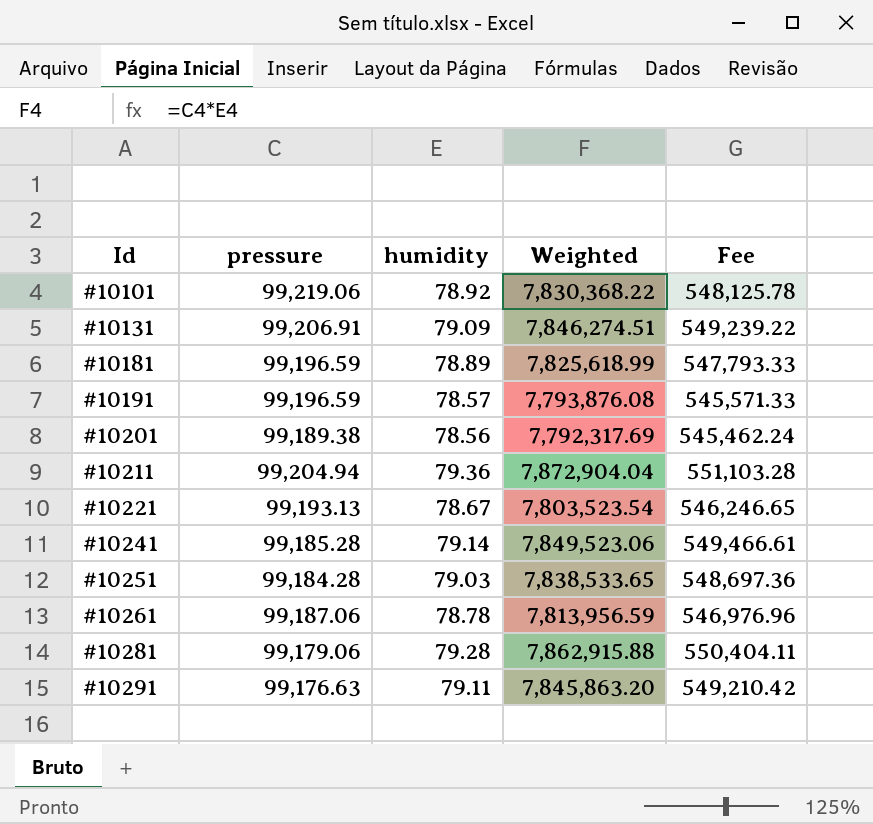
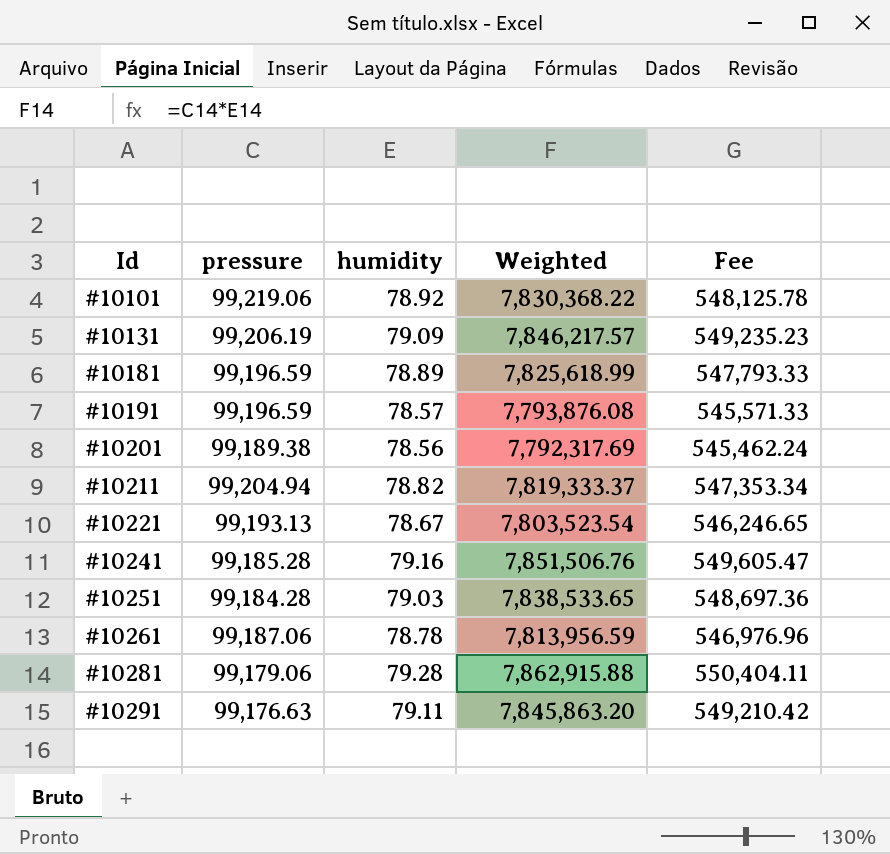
#10131 | pressure: 99,206.91 -> 99,206.19
#10131 | Weighted: 7,846,274.51 -> 7,846,217.57
#10131 | Fee: 549,239.22 -> 549,235.23
#10211 | humidity: 79.36 -> 78.82
#10211 | Weighted: 7,872,904.04 -> 7,819,333.37
#10211 | Fee: 551,103.28 -> 547,353.34
#10241 | humidity: 79.14 -> 79.16
#10241 | Weighted: 7,849,523.06 -> 7,851,506.76
#10241 | Fee: 549,466.61 -> 549,605.47

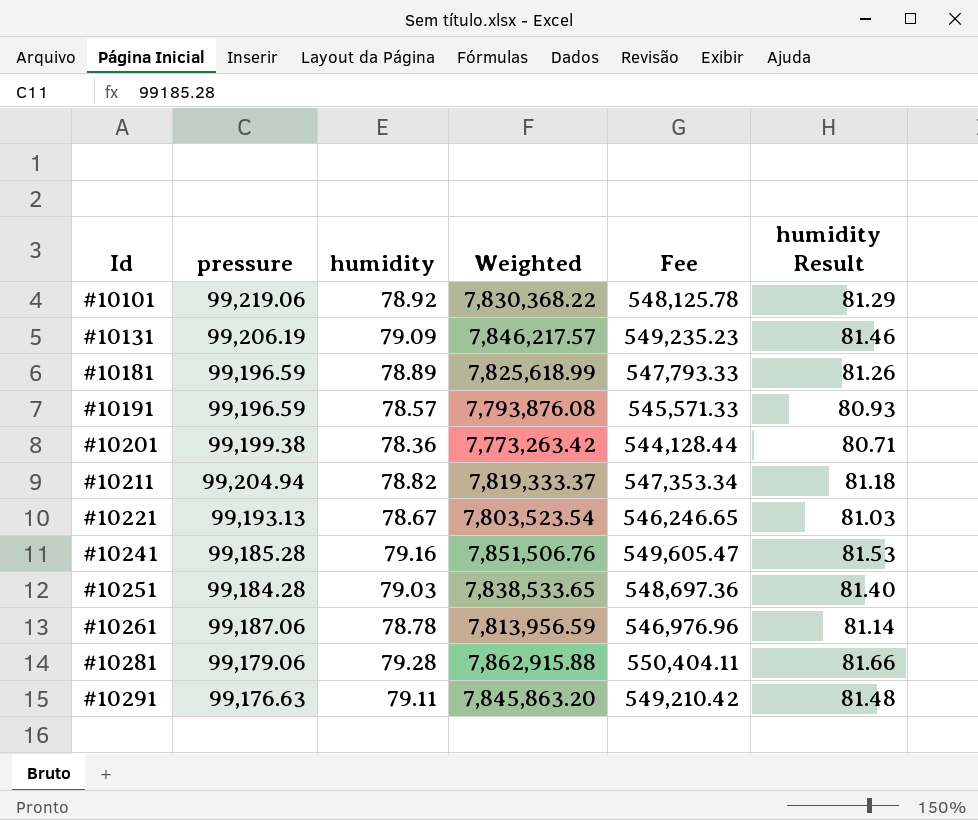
column humidity Result | formula: none -> [humidity] * 1.03
#10201 | pressure: 99,189.38 -> 99,199.38
#10201 | humidity: 78.56 -> 78.36
#10201 | Weighted: 7,792,317.69 -> 7,773,263.42
#10201 | Fee: 545,462.24 -> 544,128.44

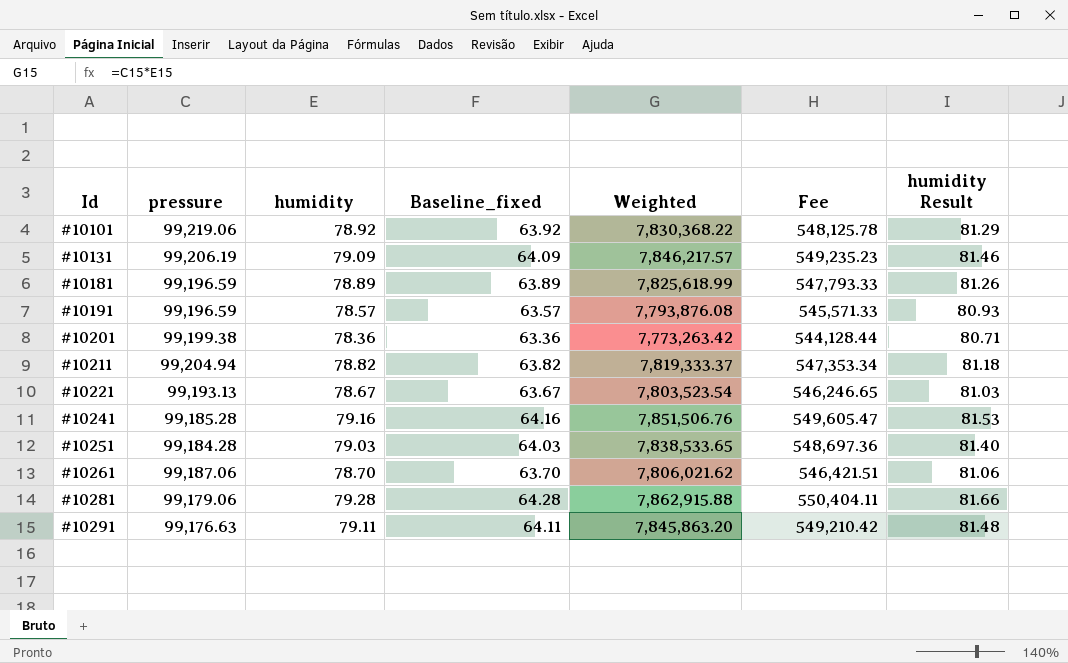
column Baseline_fixed | formula: none -> [humidity] - 15
#10261 | humidity: 78.78 -> 78.70
#10261 | Weighted: 7,813,956.59 -> 7,806,021.62
#10261 | Fee: 546,976.96 -> 546,421.51
#10261 | humidity Result: 81.14 -> 81.06

